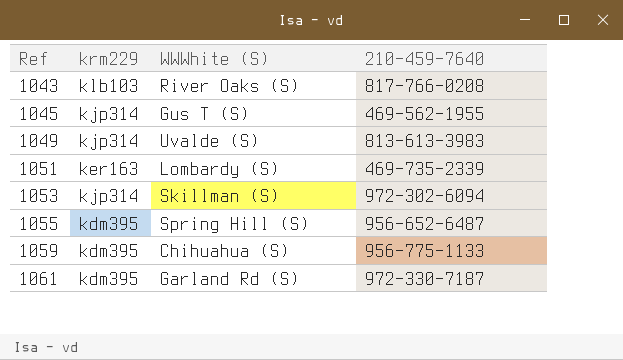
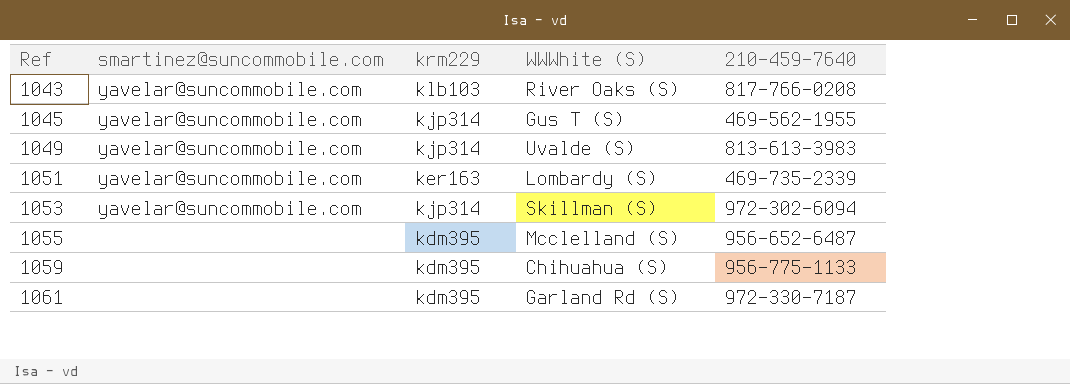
column smartinez@suncommobile.com | position: none -> 2
1055 | WWWhite (S): Spring Hill (S) -> Mcclelland (S)

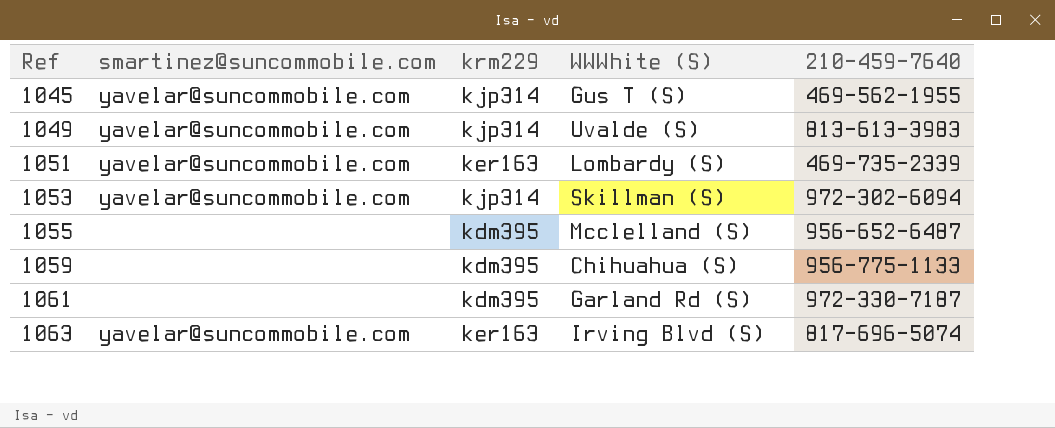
row 1043: yavelar@suncommobile.com | klb103 | River Oaks (S) | 817-766-0208 -> none
row 1063: none -> yavelar@suncommobile.com | ker163 | Irving Blvd (S) | 817-696-5074

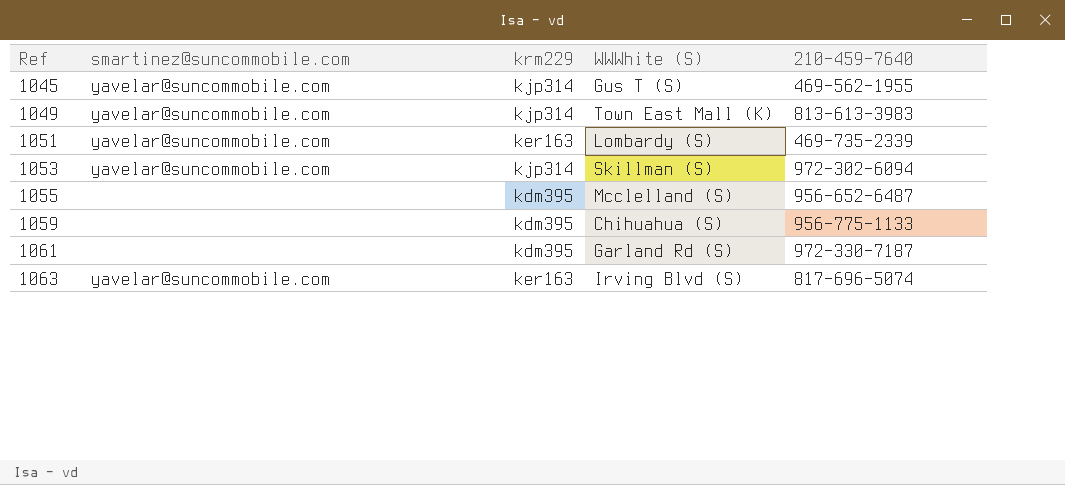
1049 | WWWhite (S): Uvalde (S) -> Town East Mall (K)

